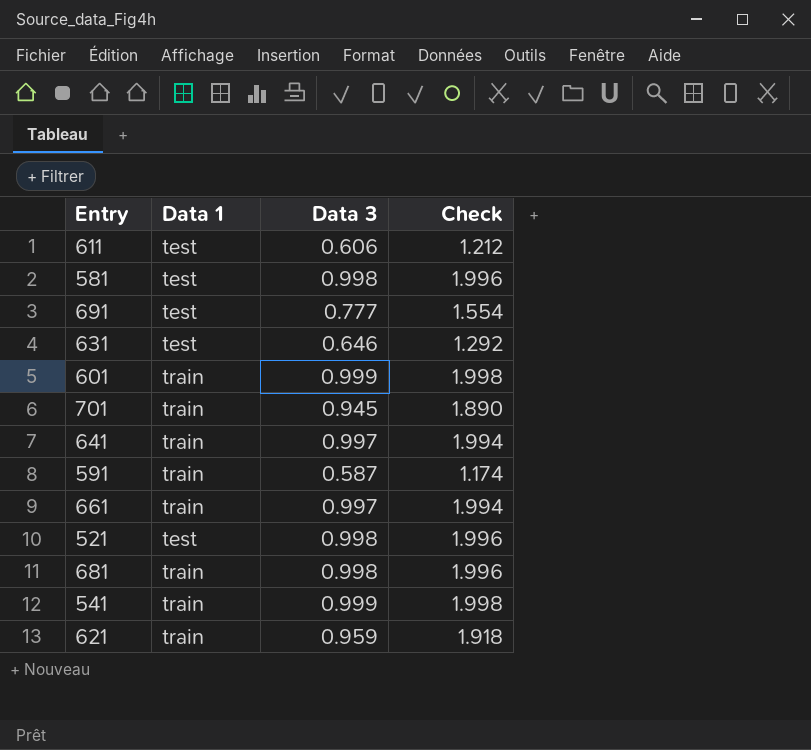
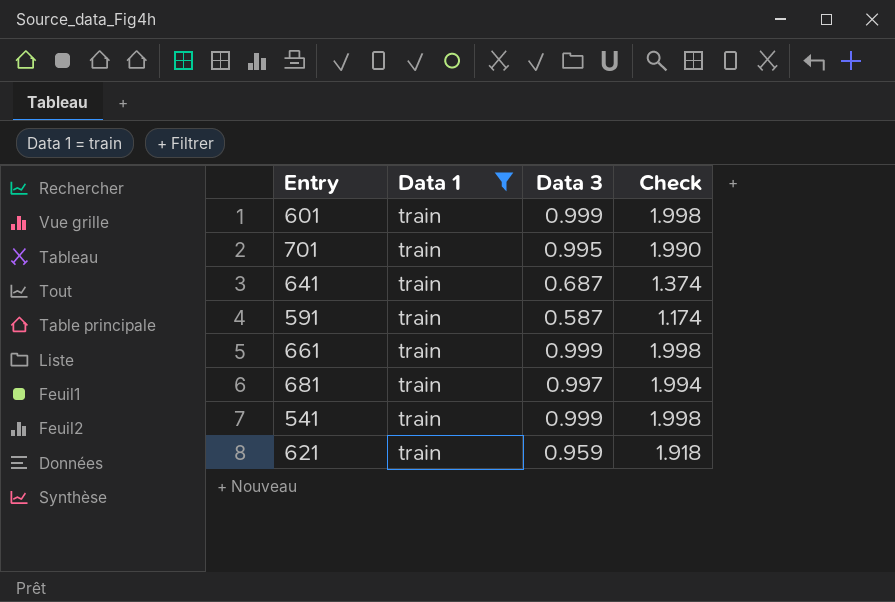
filter: none -> Data 1 = train
701 | Data 3: 0.945 -> 0.995
701 | Check: 1.890 -> 1.990
641 | Data 3: 0.997 -> 0.687
641 | Check: 1.994 -> 1.374
661 | Data 3: 0.997 -> 0.999
661 | Check: 1.994 -> 1.998
681 | Data 3: 0.998 -> 0.997
681 | Check: 1.996 -> 1.994

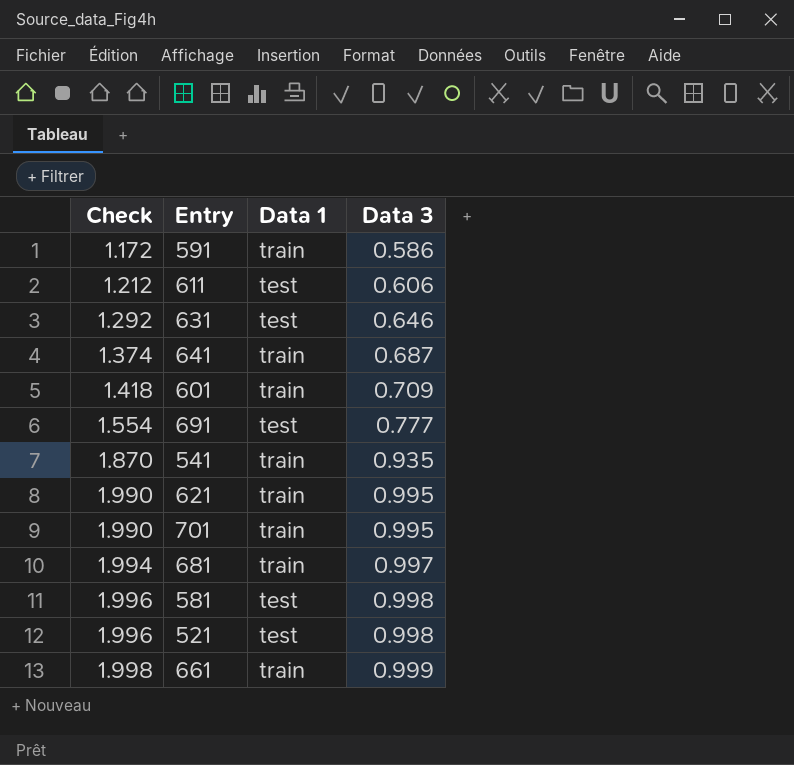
filter: Data 1 = train -> none
row order: none -> Check ascending
column Check | position: 4 -> 1
591 | Check: 1.174 -> 1.172
591 | Data 3: 0.587 -> 0.586
601 | Check: 1.998 -> 1.418
601 | Data 3: 0.999 -> 0.709
541 | Check: 1.998 -> 1.870
541 | Data 3: 0.999 -> 0.935
621 | Check: 1.918 -> 1.990
621 | Data 3: 0.959 -> 0.995

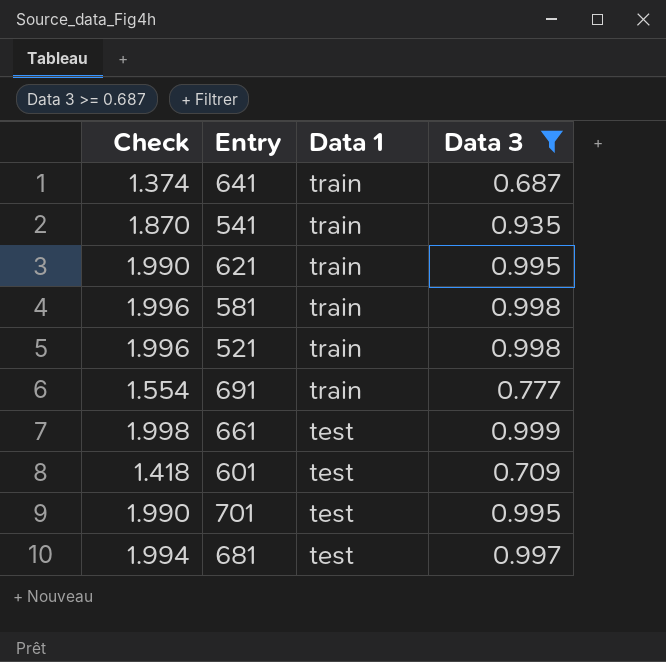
filter: none -> Data 3 >= 0.687
row order: Check ascending -> Data 1 descending
581 | Data 1: test -> train
521 | Data 1: test -> train
691 | Data 1: test -> train
661 | Data 1: train -> test
601 | Data 1: train -> test
701 | Data 1: train -> test
681 | Data 1: train -> test

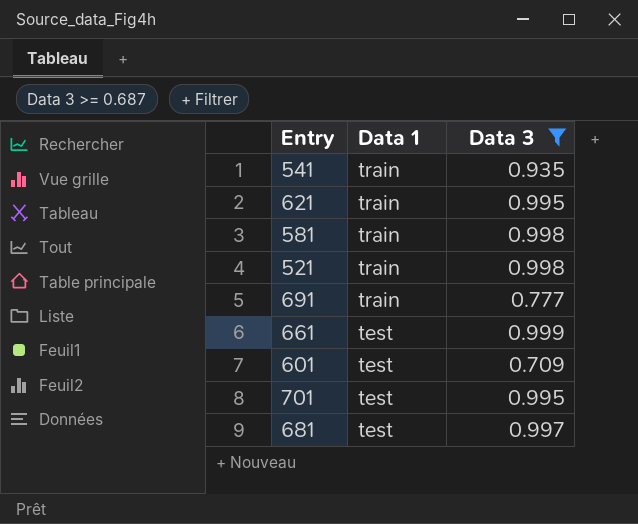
column Check | formula: [Data 3] * 2 -> none
row 641: 1.374 | train | 0.687 -> none

